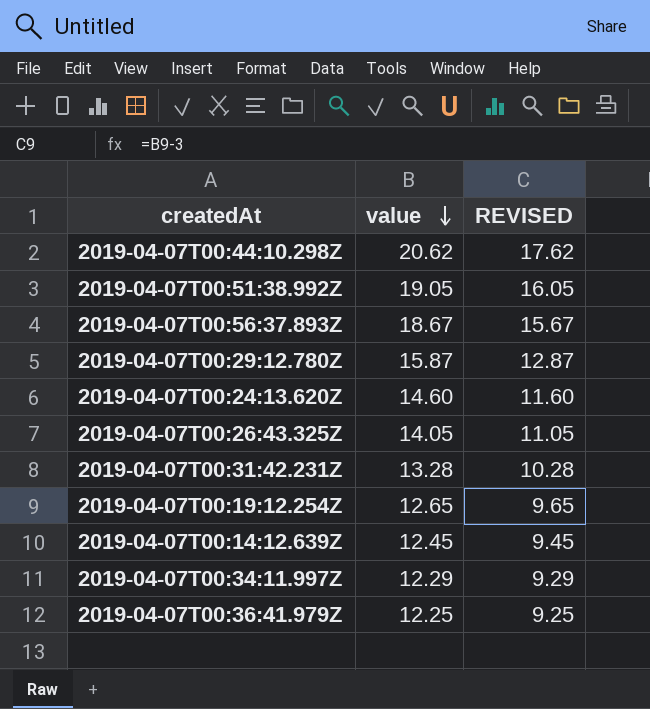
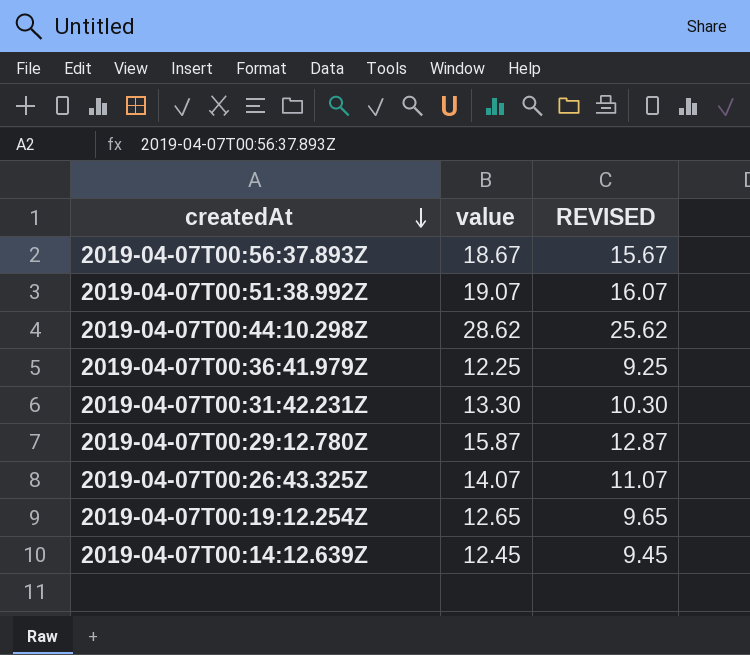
row order: value descending -> createdAt descending
row 2019-04-07T00:24:13.620Z: 14.60 | 11.60 -> none
row 2019-04-07T00:34:11.997Z: 12.29 | 9.29 -> none
2019-04-07T00:51:38.992Z | value: 19.05 -> 19.07
2019-04-07T00:51:38.992Z | REVISED: 16.05 -> 16.07
2019-04-07T00:44:10.298Z | value: 20.62 -> 28.62
2019-04-07T00:44:10.298Z | REVISED: 17.62 -> 25.62
2019-04-07T00:31:42.231Z | value: 13.28 -> 13.30
2019-04-07T00:31:42.231Z | REVISED: 10.28 -> 10.30
2019-04-07T00:26:43.325Z | value: 14.05 -> 14.07
2019-04-07T00:26:43.325Z | REVISED: 11.05 -> 11.07

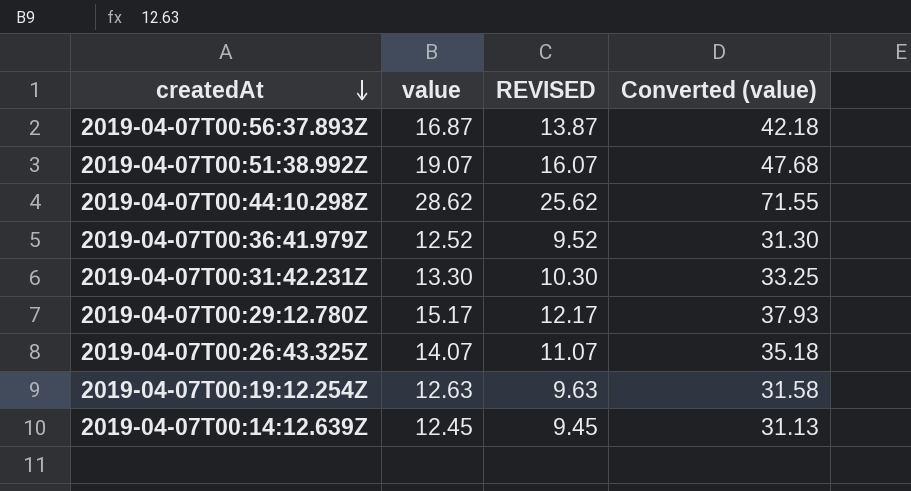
column Converted (value) | formula: none -> [value] * 2.5
2019-04-07T00:56:37.893Z | value: 18.67 -> 16.87
2019-04-07T00:56:37.893Z | REVISED: 15.67 -> 13.87
2019-04-07T00:36:41.979Z | value: 12.25 -> 12.52
2019-04-07T00:36:41.979Z | REVISED: 9.25 -> 9.52
2019-04-07T00:29:12.780Z | value: 15.87 -> 15.17
2019-04-07T00:29:12.780Z | REVISED: 12.87 -> 12.17
2019-04-07T00:19:12.254Z | value: 12.65 -> 12.63
2019-04-07T00:19:12.254Z | REVISED: 9.65 -> 9.63

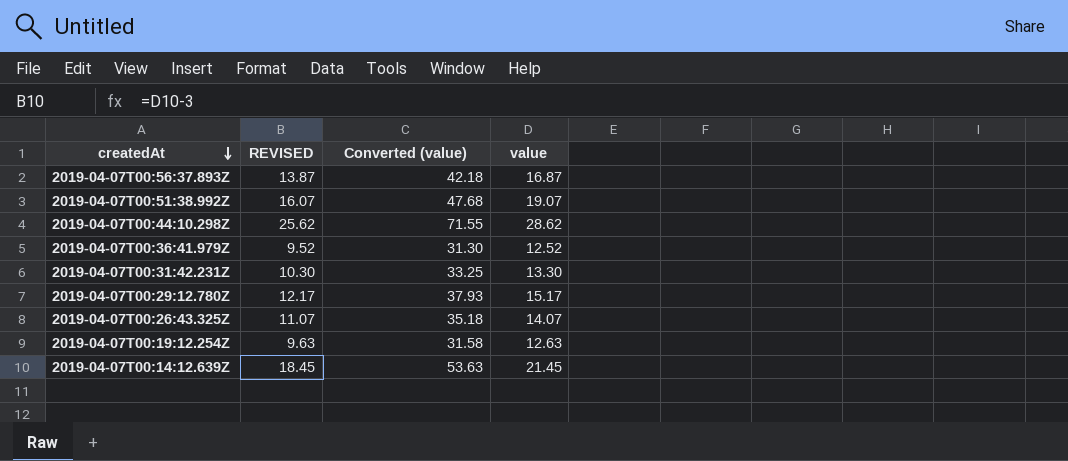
column value | position: 2 -> 4
2019-04-07T00:14:12.639Z | REVISED: 9.45 -> 18.45
2019-04-07T00:14:12.639Z | Converted (value): 31.13 -> 53.63
2019-04-07T00:14:12.639Z | value: 12.45 -> 21.45

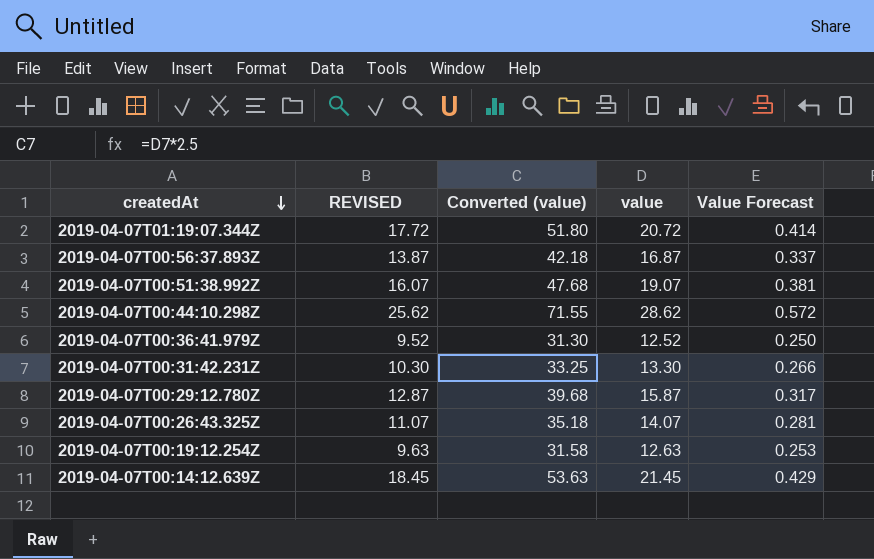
column Value Forecast | formula: none -> [value] * 0.02
row 2019-04-07T01:19:07.344Z: none -> 17.72 | 51.80 | 20.72 | 0.414
2019-04-07T00:29:12.780Z | REVISED: 12.17 -> 12.87
2019-04-07T00:29:12.780Z | Converted (value): 37.93 -> 39.68
2019-04-07T00:29:12.780Z | value: 15.17 -> 15.87

